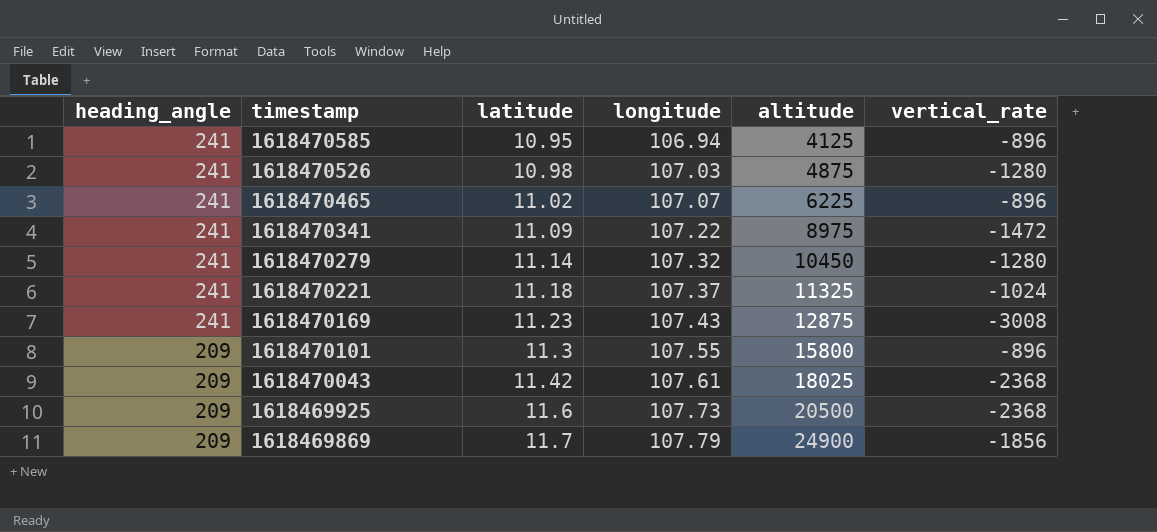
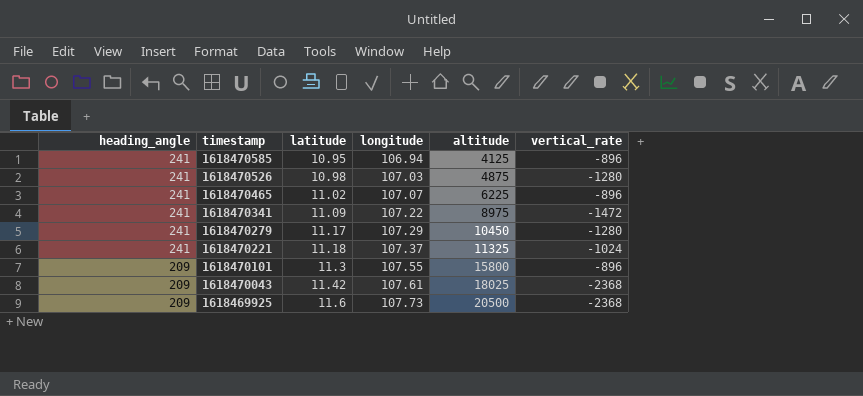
row 1618470169: 241 | 11.23 | 107.43 | 12875 | -3008 -> none
row 1618469869: 209 | 11.7 | 107.79 | 24900 | -1856 -> none
1618470279 | latitude: 11.14 -> 11.17
1618470279 | longitude: 107.32 -> 107.29

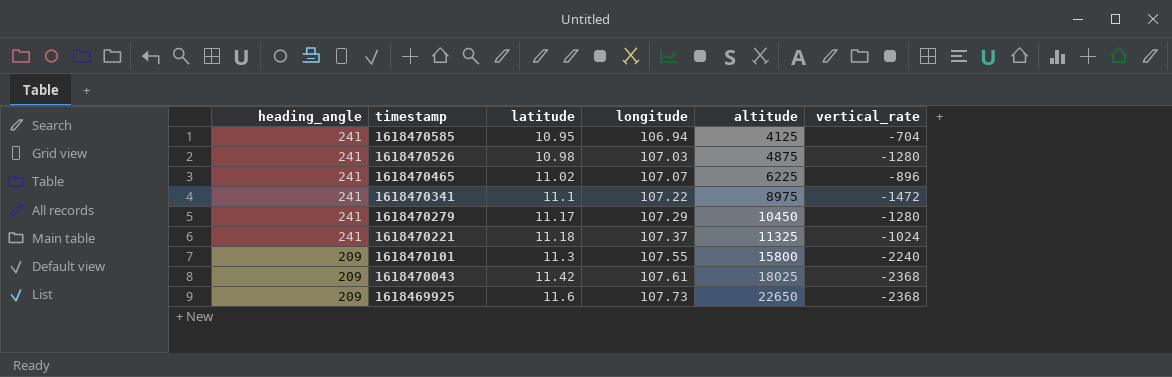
1618470585 | vertical_rate: -896 -> -704
1618470341 | latitude: 11.09 -> 11.1
1618470101 | vertical_rate: -896 -> -2240
1618469925 | altitude: 20500 -> 22650

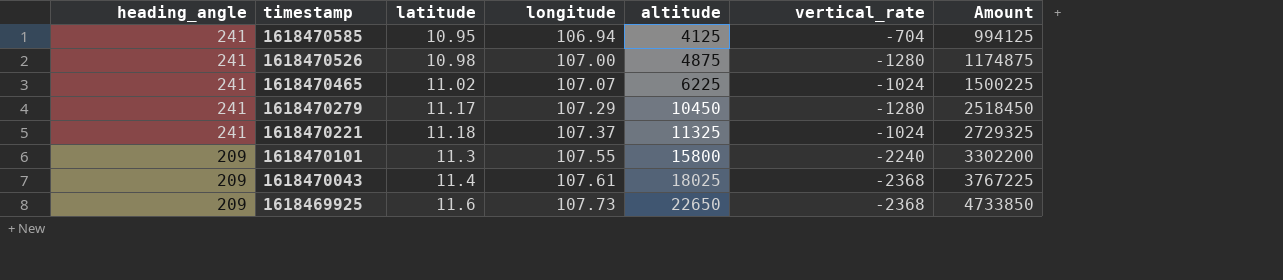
column Amount | formula: none -> [heading_angle] * [altitude]
row 1618470341: 241 | 11.1 | 107.22 | 8975 | -1472 -> none
1618470526 | longitude: 107.03 -> 107.00
1618470465 | vertical_rate: -896 -> -1024
1618470043 | latitude: 11.42 -> 11.4

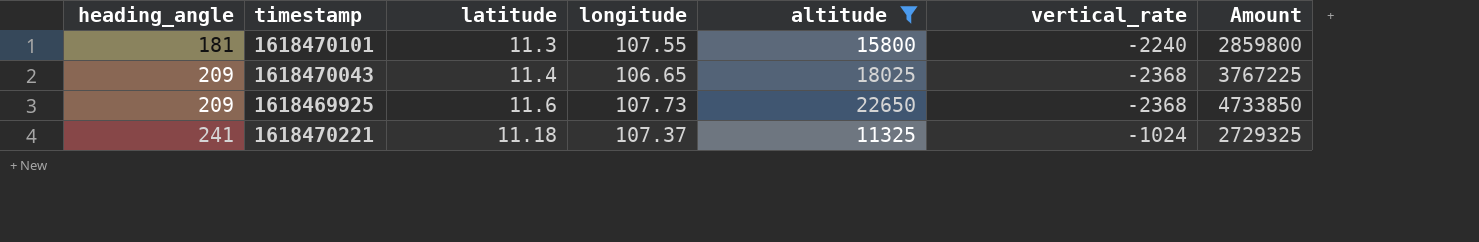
filter: none -> altitude >= 11325
row order: heading_angle descending -> heading_angle ascending
1618470101 | heading_angle: 209 -> 181
1618470101 | Amount: 3302200 -> 2859800
1618470043 | longitude: 107.61 -> 106.65

